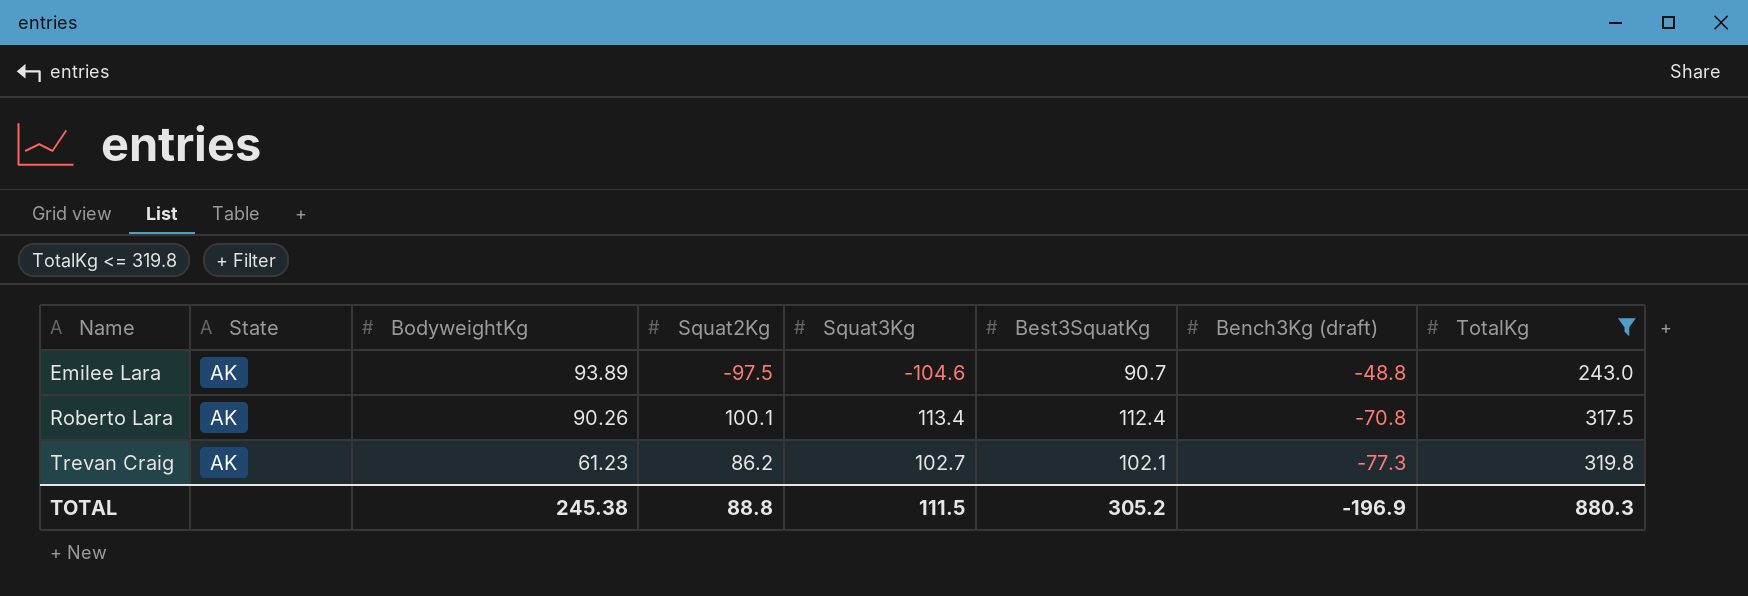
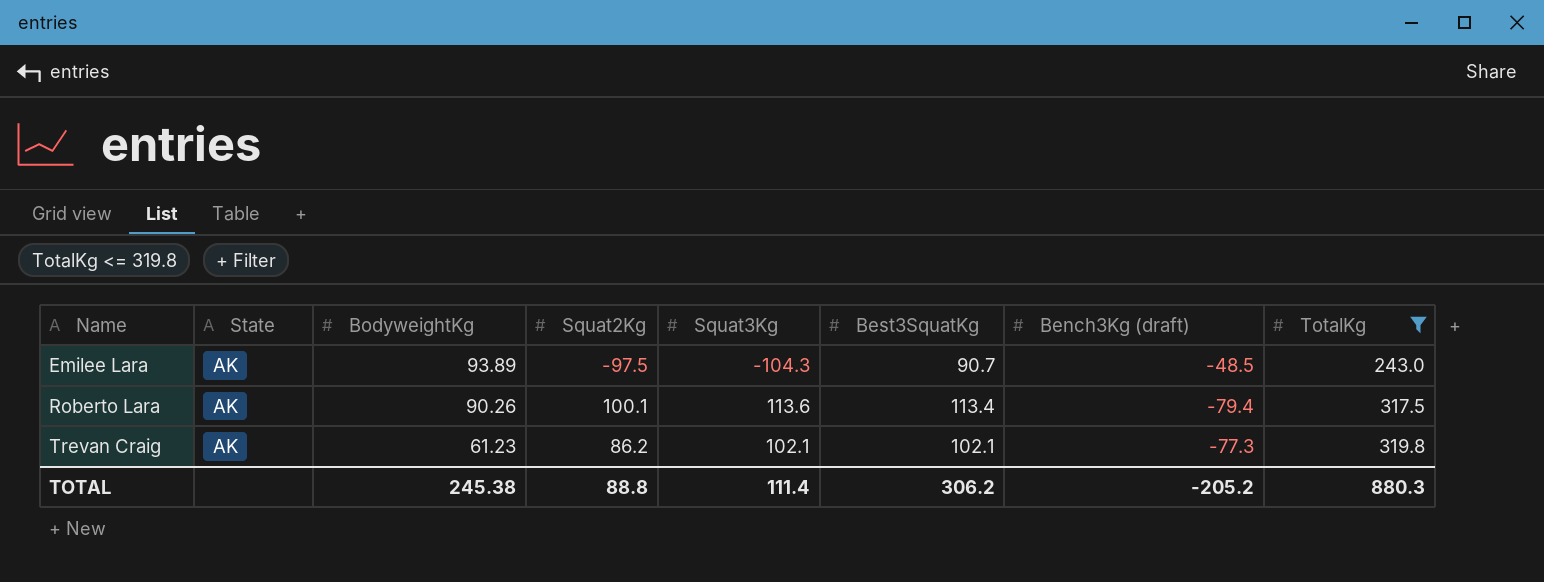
Emilee Lara | Squat3Kg: -104.6 -> -104.3
Emilee Lara | Bench3Kg (draft): -48.8 -> -48.5
Roberto Lara | Squat3Kg: 113.4 -> 113.6
Roberto Lara | Best3SquatKg: 112.4 -> 113.4
Roberto Lara | Bench3Kg (draft): -70.8 -> -79.4
Trevan Craig | Squat3Kg: 102.7 -> 102.1
TOTAL | Squat3Kg: 111.5 -> 111.4
TOTAL | Best3SquatKg: 305.2 -> 306.2
TOTAL | Bench3Kg (draft): -196.9 -> -205.2

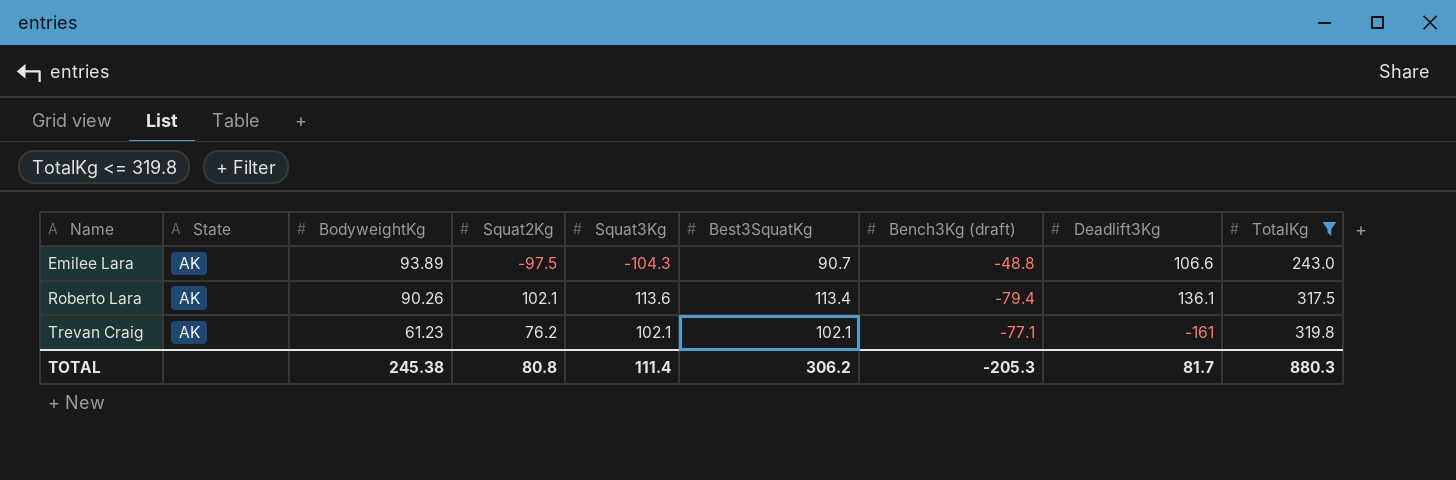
column Deadlift3Kg | position: none -> 8
Emilee Lara | Bench3Kg (draft): -48.5 -> -48.8
Roberto Lara | Squat2Kg: 100.1 -> 102.1
Trevan Craig | Squat2Kg: 86.2 -> 76.2
Trevan Craig | Bench3Kg (draft): -77.3 -> -77.1
TOTAL | Squat2Kg: 88.8 -> 80.8
TOTAL | Bench3Kg (draft): -205.2 -> -205.3

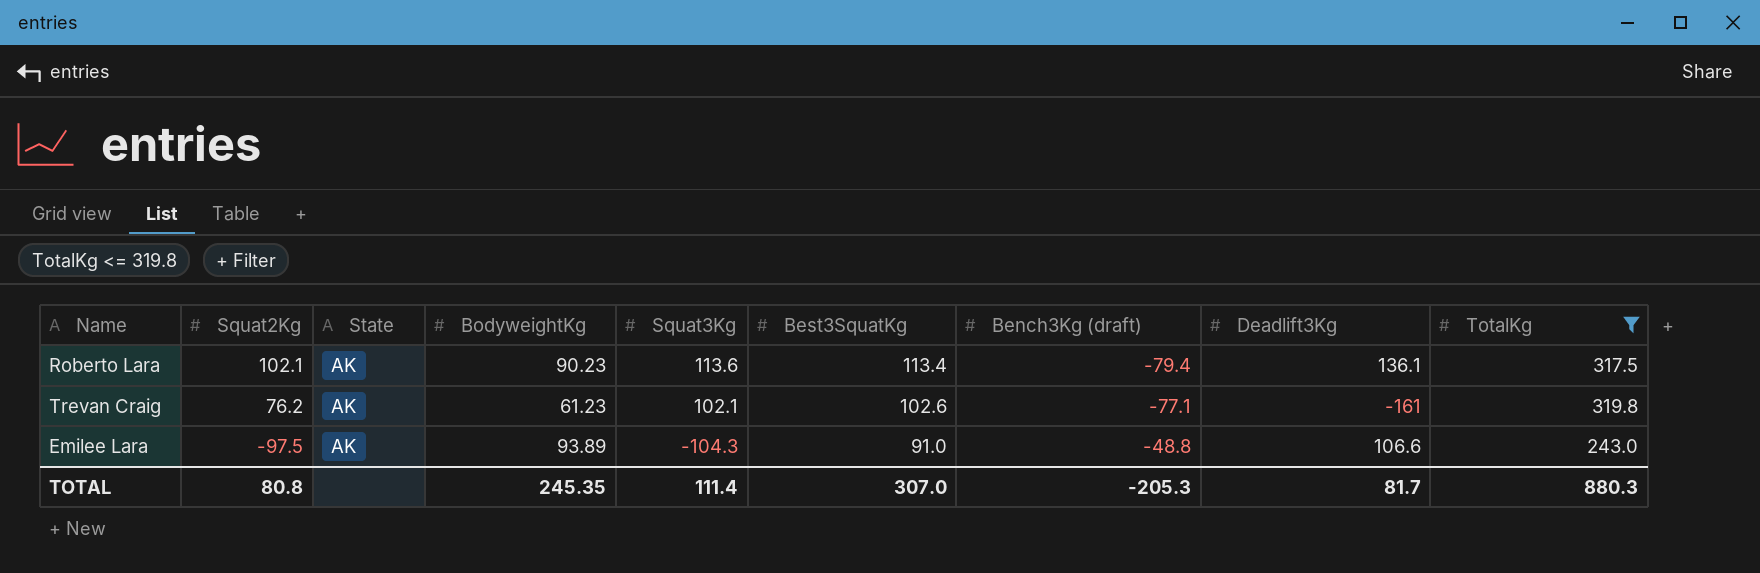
row order: Name ascending -> Squat2Kg descending
column Squat2Kg | position: 4 -> 2
Roberto Lara | BodyweightKg: 90.26 -> 90.23
Trevan Craig | Best3SquatKg: 102.1 -> 102.6
Emilee Lara | Best3SquatKg: 90.7 -> 91.0
TOTAL | BodyweightKg: 245.38 -> 245.35
TOTAL | Best3SquatKg: 306.2 -> 307.0

